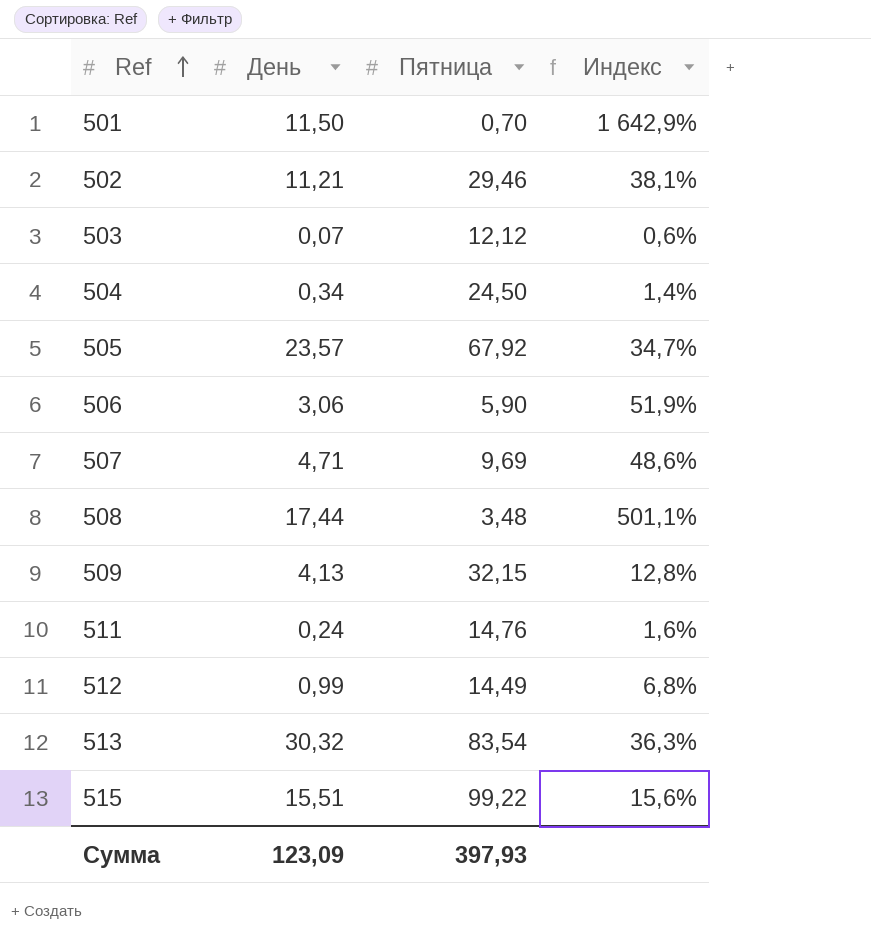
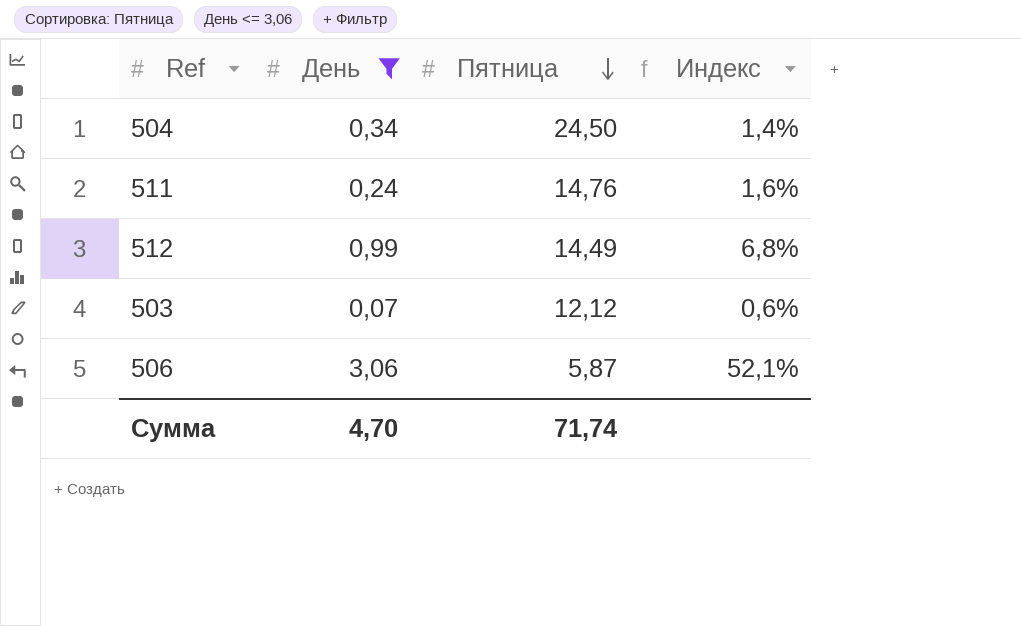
filter: none -> День <= 3,06
row order: Ref ascending -> Пятница descending
506 | Пятница: 5,90 -> 5,87
506 | Индекс: 51,9% -> 52,1%
Сумма | День: 123,09 -> 4,70
Сумма | Пятница: 397,93 -> 71,74

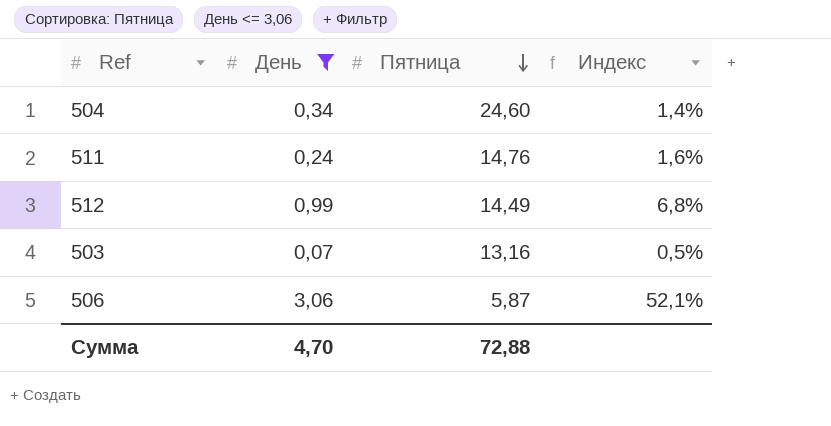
504 | Пятница: 24,50 -> 24,60
503 | Пятница: 12,12 -> 13,16
503 | Индекс: 0,6% -> 0,5%
Сумма | Пятница: 71,74 -> 72,88

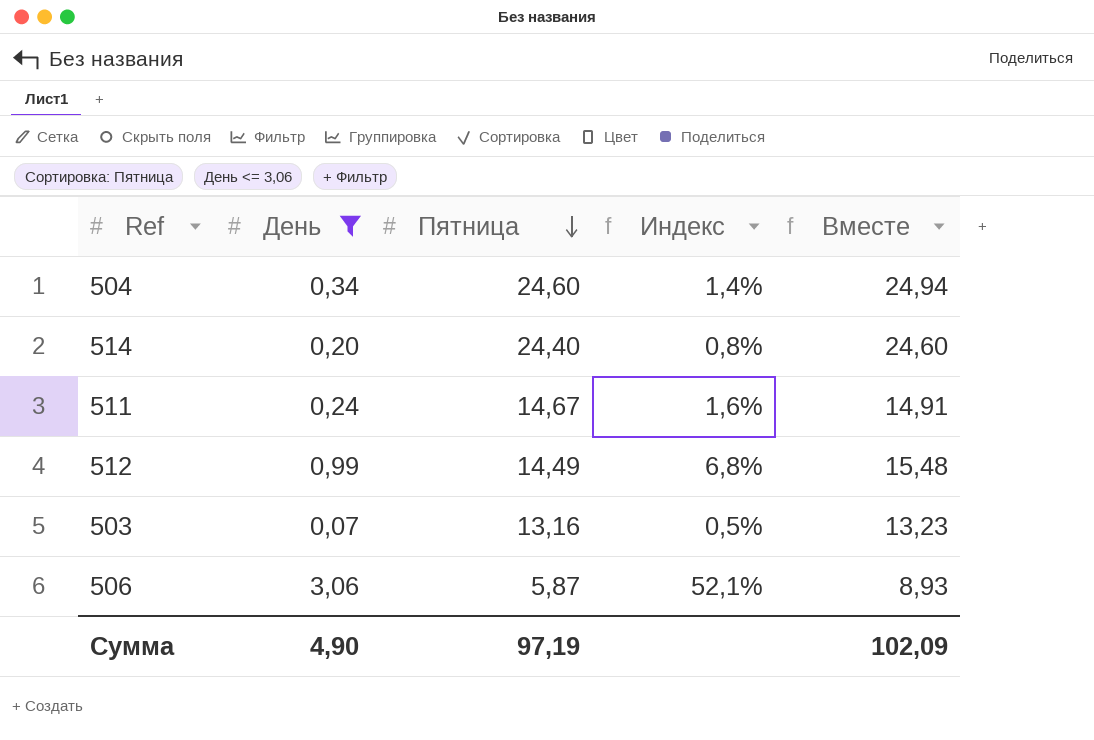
column Вместе | formula: none -> [День] + [Пятница]
row 514: none -> 0,20 | 24,40 | 0,8% | 24,60
511 | Пятница: 14,76 -> 14,67
Сумма | День: 4,70 -> 4,90
Сумма | Пятница: 72,88 -> 97,19

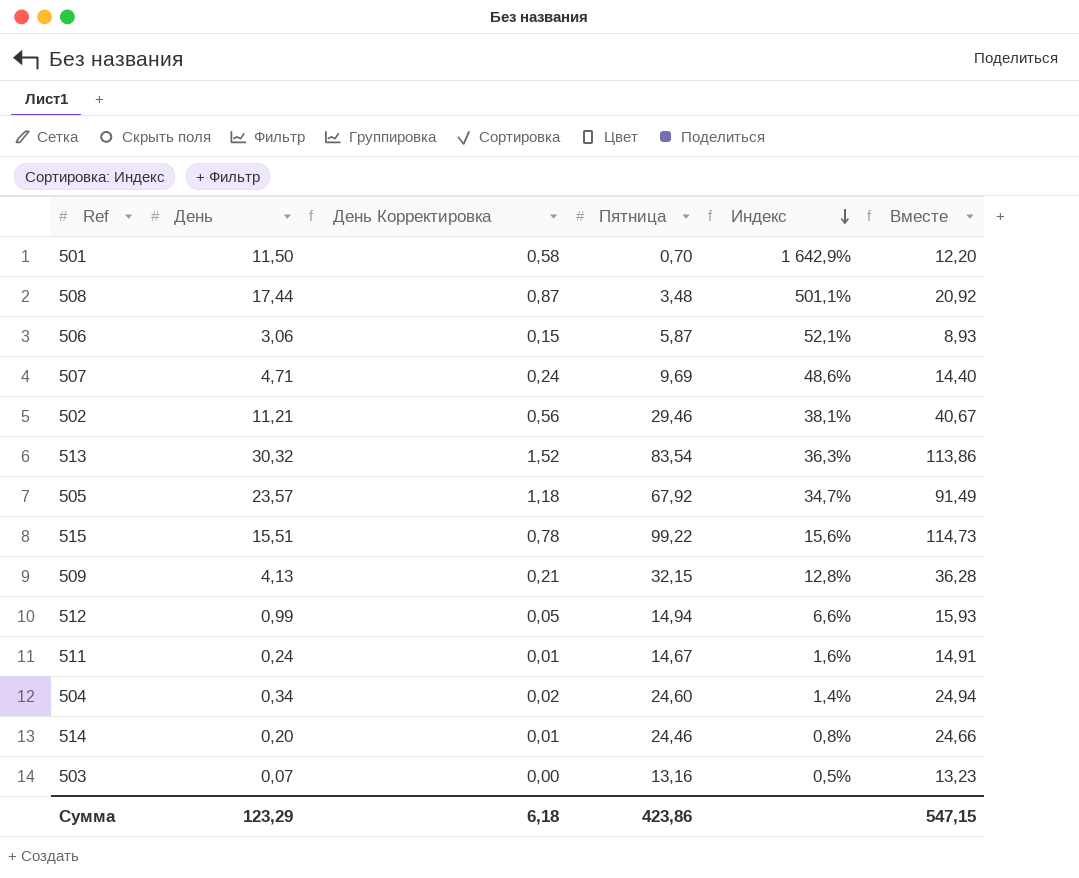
filter: День <= 3,06 -> none
row order: Пятница descending -> Индекс descending
column День Корректировка | formula: none -> [День] * 0,05
512 | Пятница: 14,49 -> 14,94
512 | Индекс: 6,8% -> 6,6%
512 | Вместе: 15,48 -> 15,93
514 | Пятница: 24,40 -> 24,46
514 | Вместе: 24,60 -> 24,66
Сумма | День: 4,90 -> 123,29
Сумма | Пятница: 97,19 -> 423,86
Сумма | Вместе: 102,09 -> 547,15

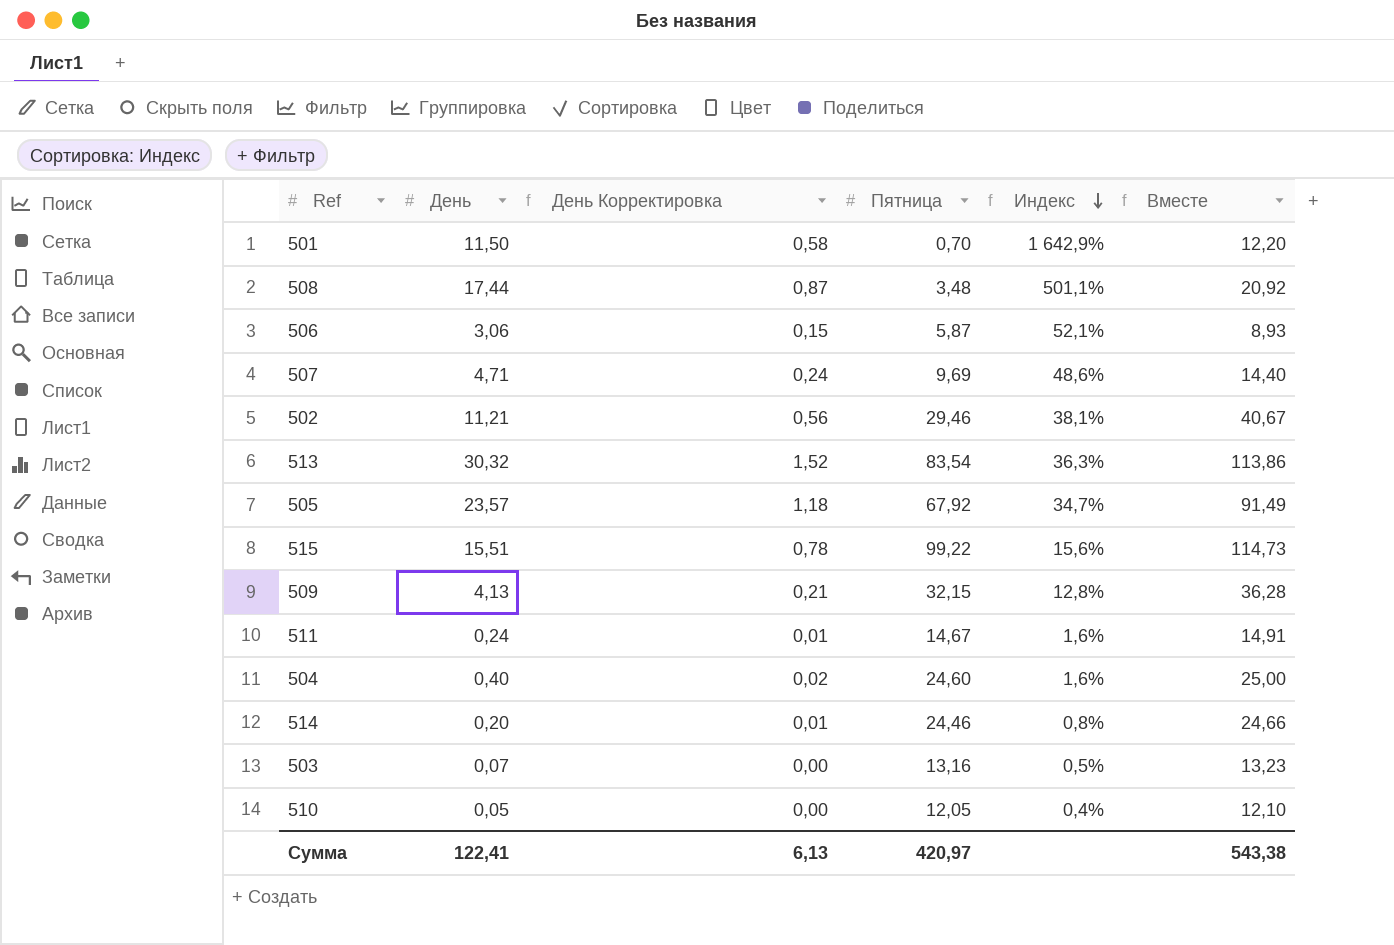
row 512: 0,99 | 0,05 | 14,94 | 6,6% | 15,93 -> none
504 | День: 0,34 -> 0,40
504 | Индекс: 1,4% -> 1,6%
504 | Вместе: 24,94 -> 25,00
row 510: none -> 0,05 | 0,00 | 12,05 | 0,4% | 12,10
Сумма | День: 123,29 -> 122,41
Сумма | День Корректировка: 6,18 -> 6,13
Сумма | Пятница: 423,86 -> 420,97
Сумма | Вместе: 547,15 -> 543,38

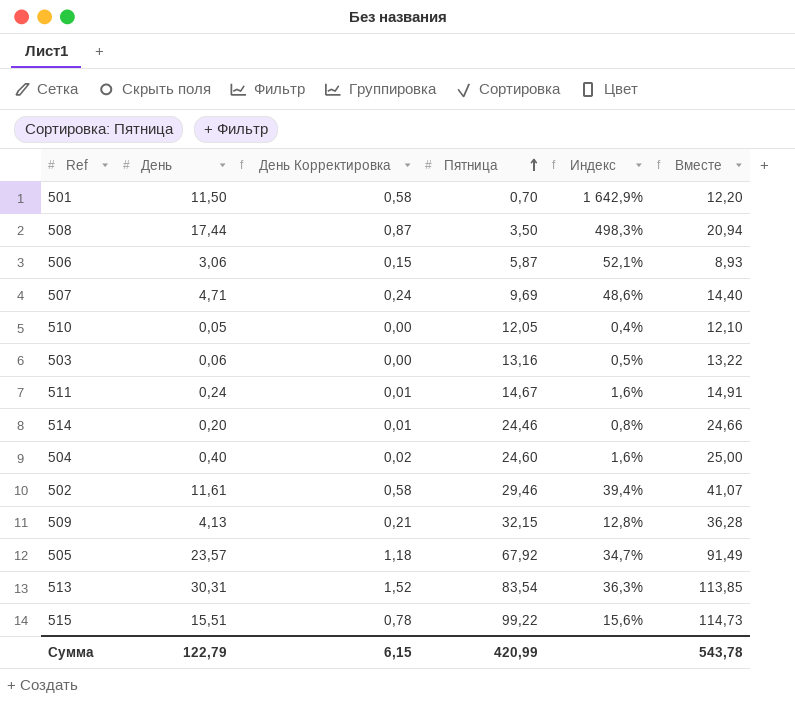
row order: Индекс descending -> Пятница ascending
508 | Пятница: 3,48 -> 3,50
508 | Индекс: 501,1% -> 498,3%
508 | Вместе: 20,92 -> 20,94
503 | День: 0,07 -> 0,06
503 | Вместе: 13,23 -> 13,22
502 | День: 11,21 -> 11,61
502 | День Корректировка: 0,56 -> 0,58
502 | Индекс: 38,1% -> 39,4%
502 | Вместе: 40,67 -> 41,07
513 | День: 30,32 -> 30,31
513 | Вместе: 113,86 -> 113,85
Сумма | День: 122,41 -> 122,79
Сумма | День Корректировка: 6,13 -> 6,15
Сумма | Пятница: 420,97 -> 420,99
Сумма | Вместе: 543,38 -> 543,78

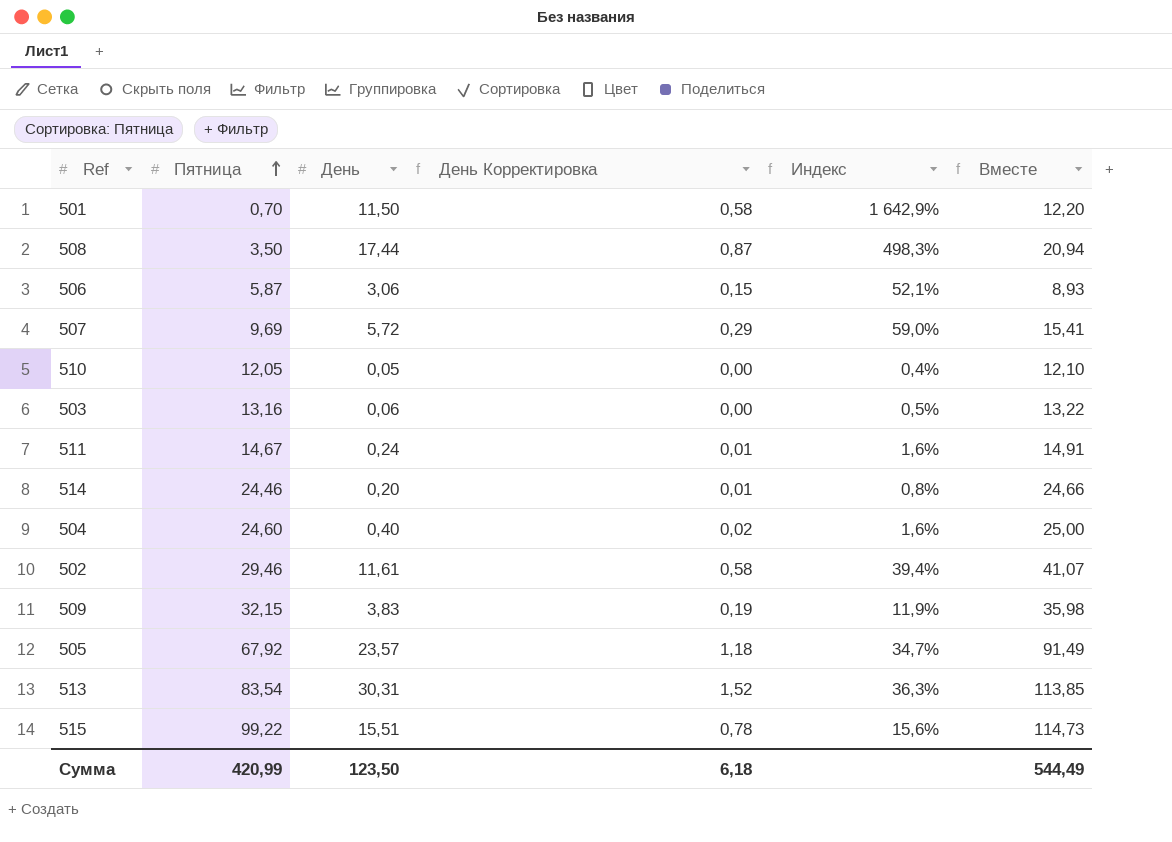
column Пятница | position: 4 -> 2
507 | День: 4,71 -> 5,72
507 | День Корректировка: 0,24 -> 0,29
507 | Индекс: 48,6% -> 59,0%
507 | Вместе: 14,40 -> 15,41
509 | День: 4,13 -> 3,83
509 | День Корректировка: 0,21 -> 0,19
509 | Индекс: 12,8% -> 11,9%
509 | Вместе: 36,28 -> 35,98
Сумма | День: 122,79 -> 123,50
Сумма | День Корректировка: 6,15 -> 6,18
Сумма | Вместе: 543,78 -> 544,49

